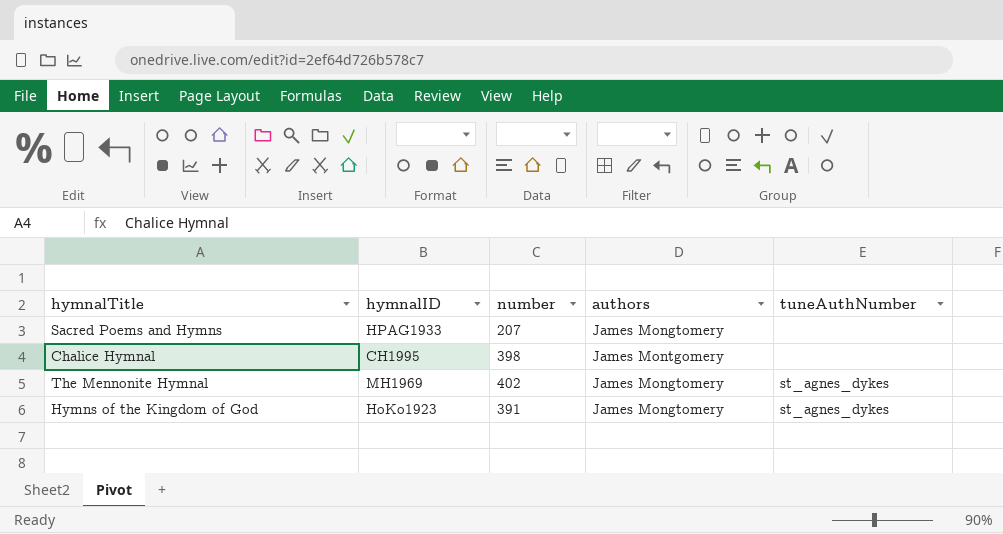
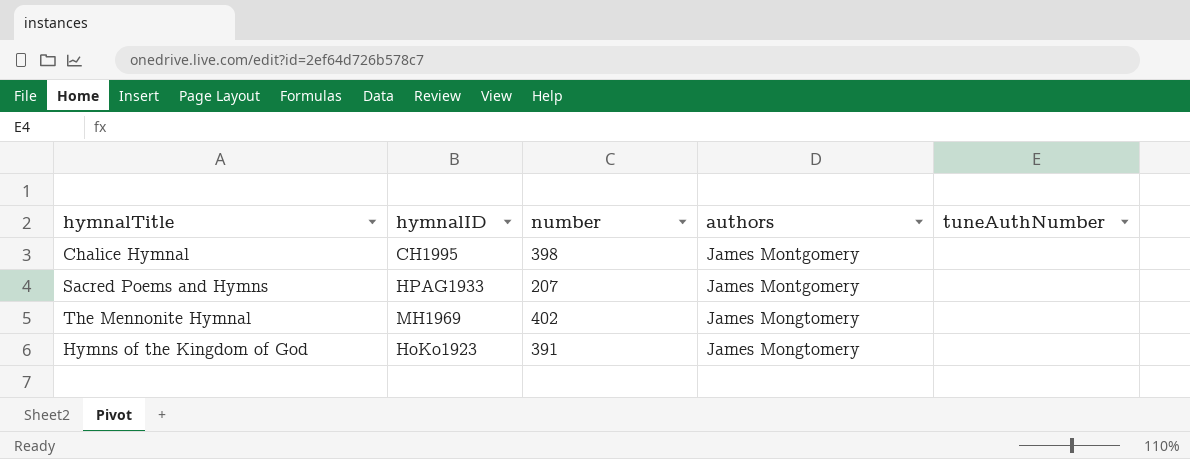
row order: none -> authors descending
Sacred Poems and Hymns | authors: James Mongtomery -> James Montgomery
The Mennonite Hymnal | tuneAuthNumber: st_agnes_dykes -> none
Hymns of the Kingdom of God | tuneAuthNumber: st_agnes_dykes -> none

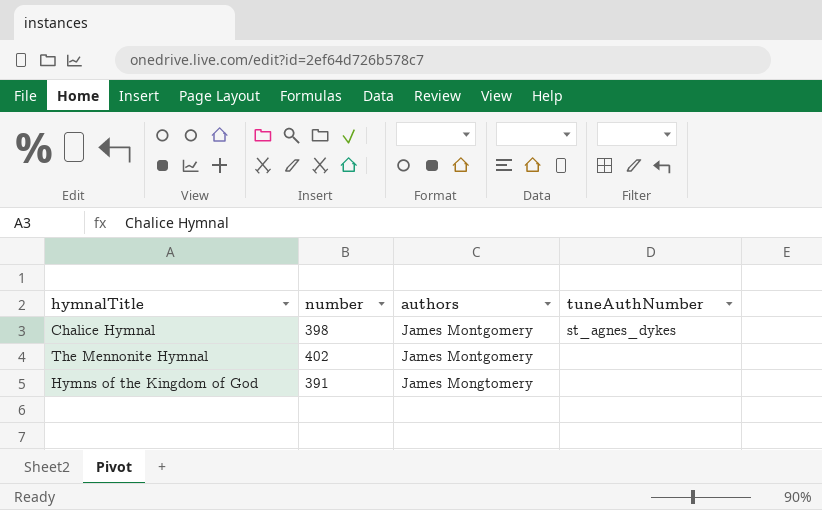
column hymnalID | position: 2 -> none
row Sacred Poems and Hymns: HPAG1933 | 207 | James Montgomery | none -> none
Chalice Hymnal | tuneAuthNumber: none -> st_agnes_dykes
The Mennonite Hymnal | authors: James Mongtomery -> James Montgomery

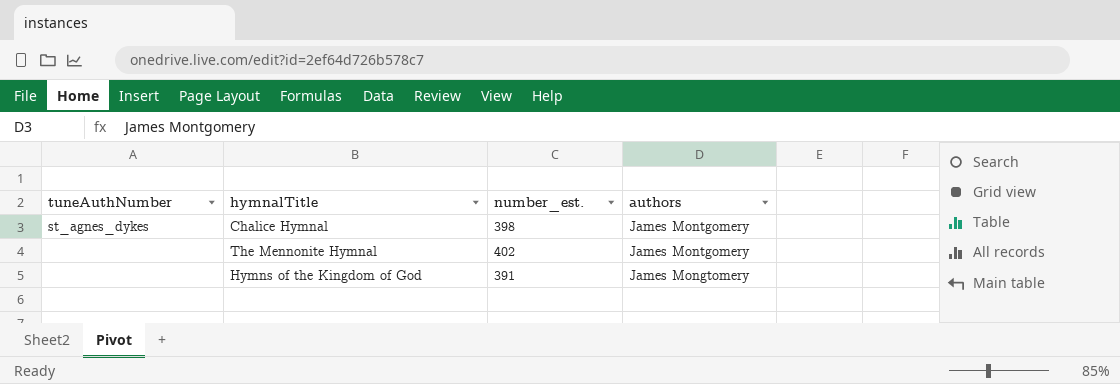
column tuneAuthNumber | position: 4 -> 1
column name: number -> number_est.

